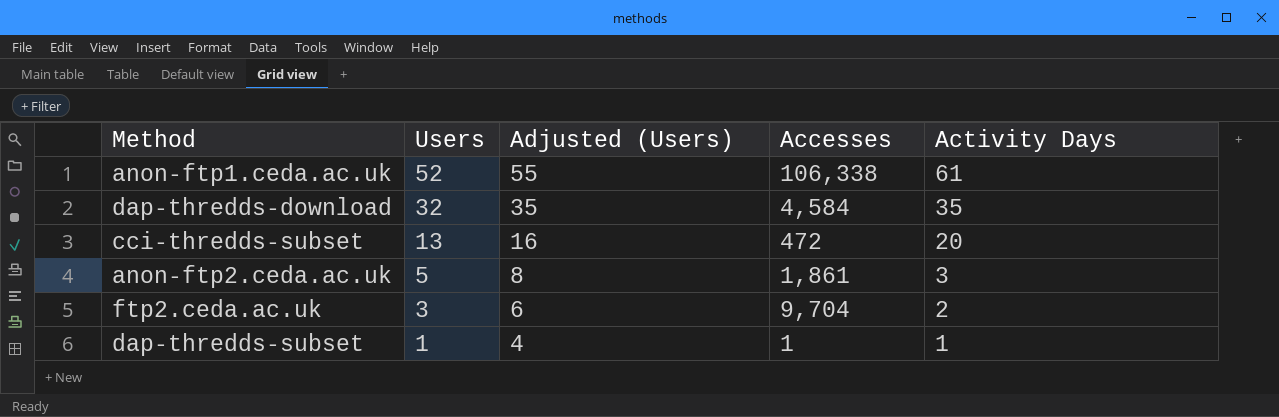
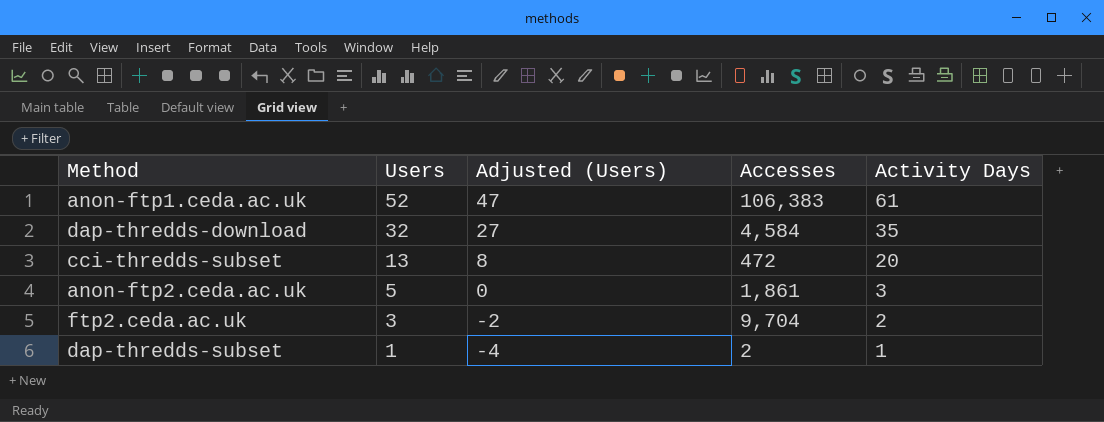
column Adjusted (Users) | formula: [Users] + 3 -> [Users] - 5
anon-ftp1.ceda.ac.uk | Accesses: 106,338 -> 106,383
dap-thredds-subset | Accesses: 1 -> 2

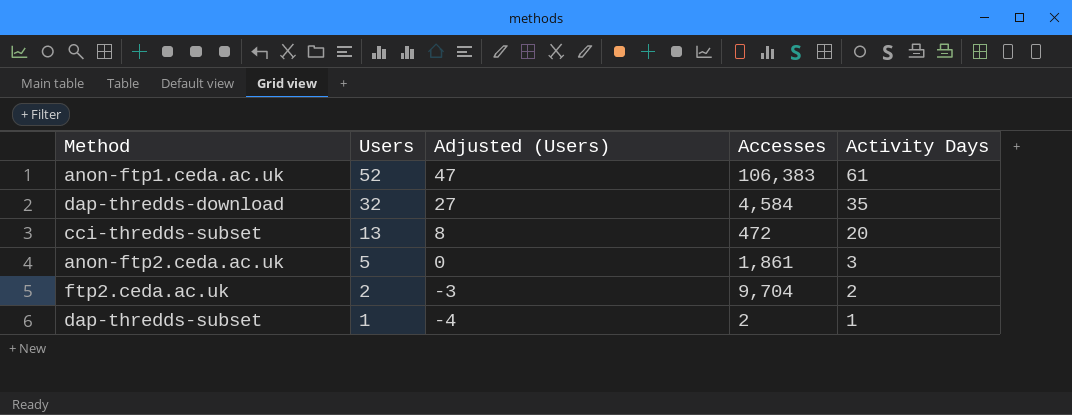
ftp2.ceda.ac.uk | Users: 3 -> 2
ftp2.ceda.ac.uk | Adjusted (Users): -2 -> -3

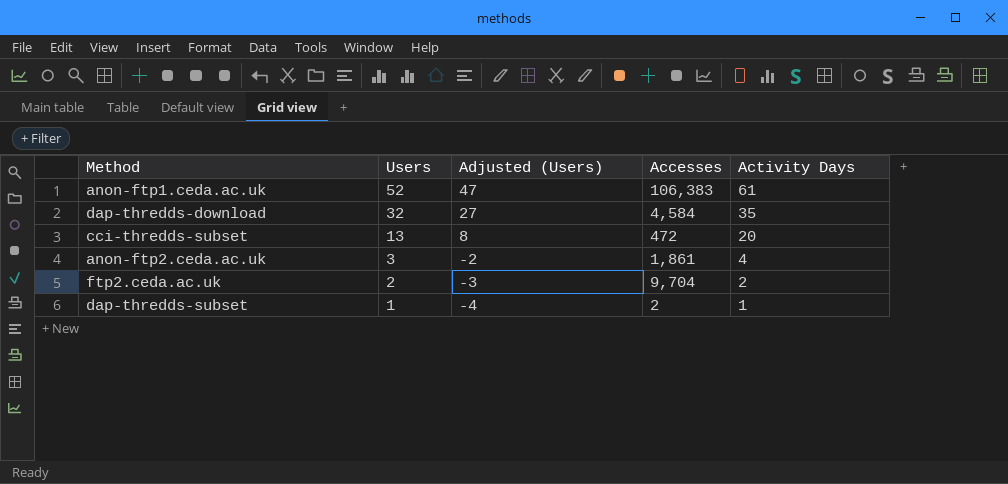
anon-ftp2.ceda.ac.uk | Users: 5 -> 3
anon-ftp2.ceda.ac.uk | Adjusted (Users): 0 -> -2
anon-ftp2.ceda.ac.uk | Activity Days: 3 -> 4

